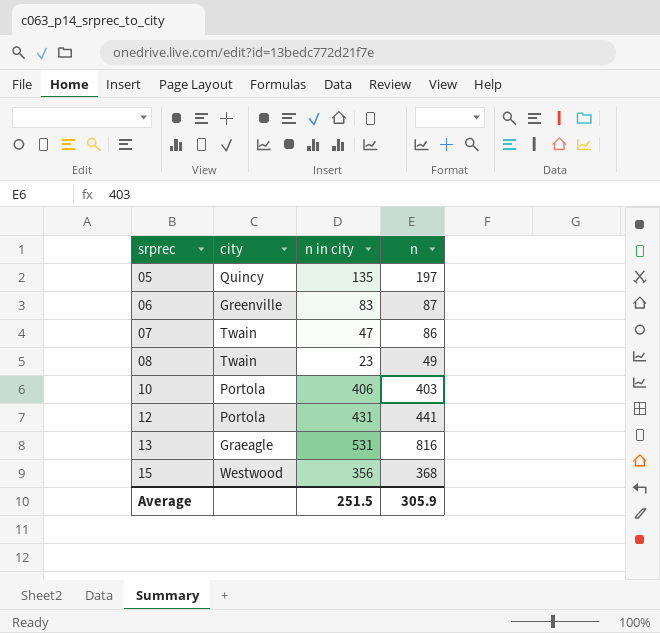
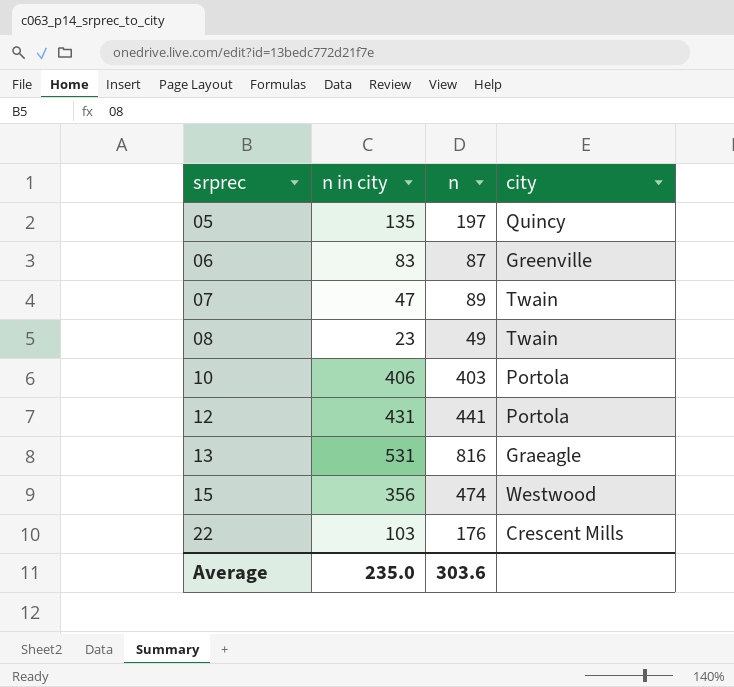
column city | position: 2 -> 4
07 | n: 86 -> 89
15 | n: 368 -> 474
row 22: none -> 103 | 176 | Crescent Mills
Average | n in city: 251.5 -> 235.0
Average | n: 305.9 -> 303.6

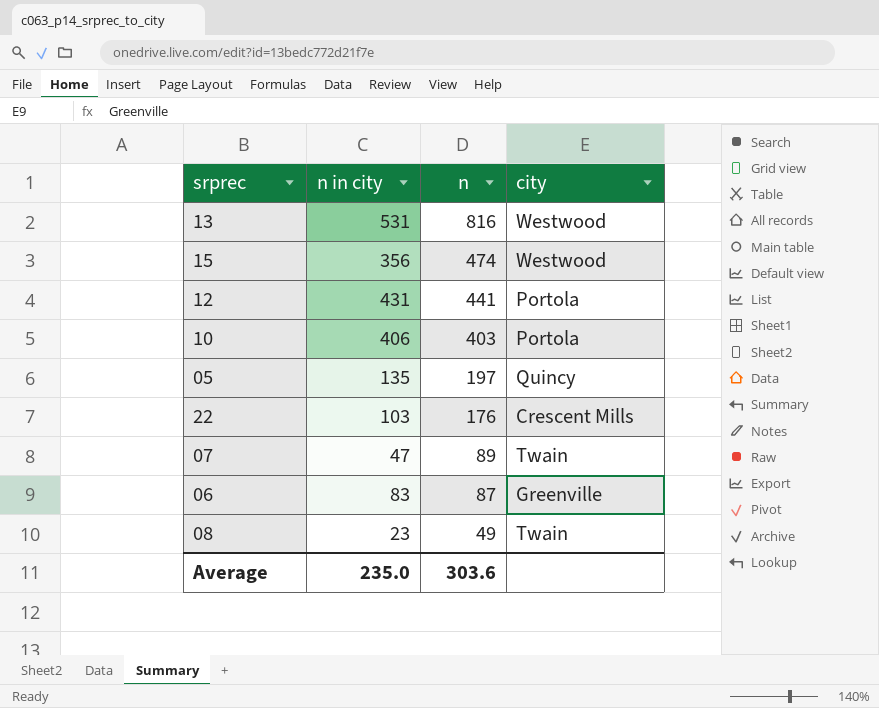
row order: srprec ascending -> n descending
13 | city: Graeagle -> Westwood

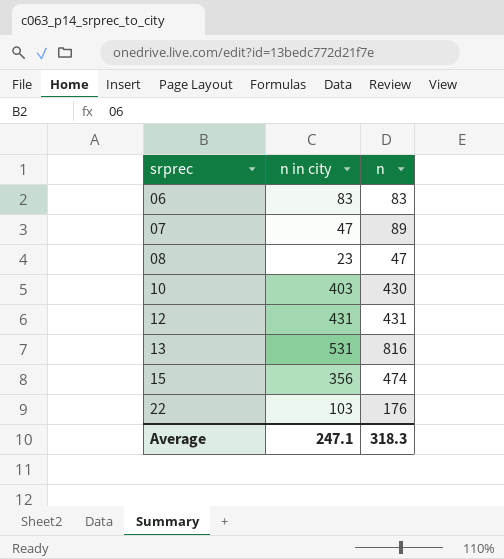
row order: n descending -> srprec ascending
column city | position: 4 -> none
row 05: 135 | 197 | Quincy -> none
06 | n: 87 -> 83
08 | n: 49 -> 47
10 | n in city: 406 -> 403
10 | n: 403 -> 430
12 | n: 441 -> 431
Average | n in city: 235.0 -> 247.1
Average | n: 303.6 -> 318.3

